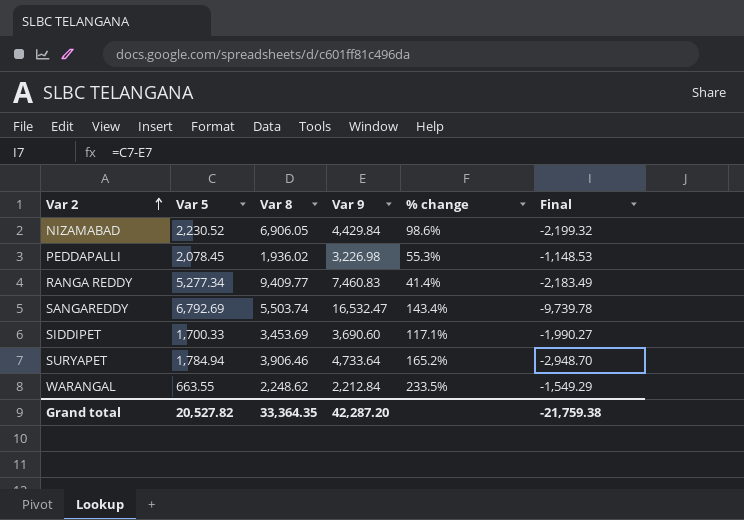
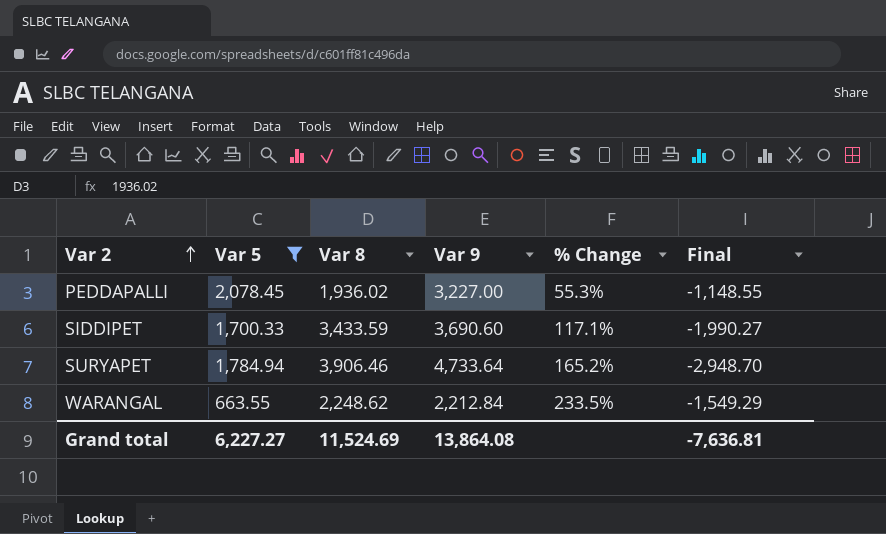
filter: none -> Var 5 <= 2,078.45
column name: % change -> % Change
PEDDAPALLI | Var 9: 3,226.98 -> 3,227.00
PEDDAPALLI | Final: -1,148.53 -> -1,148.55
SIDDIPET | Var 8: 3,453.69 -> 3,433.59
Grand total | Var 5: 20,527.82 -> 6,227.27
Grand total | Var 8: 33,364.35 -> 11,524.69
Grand total | Var 9: 42,287.20 -> 13,864.08
Grand total | Final: -21,759.38 -> -7,636.81

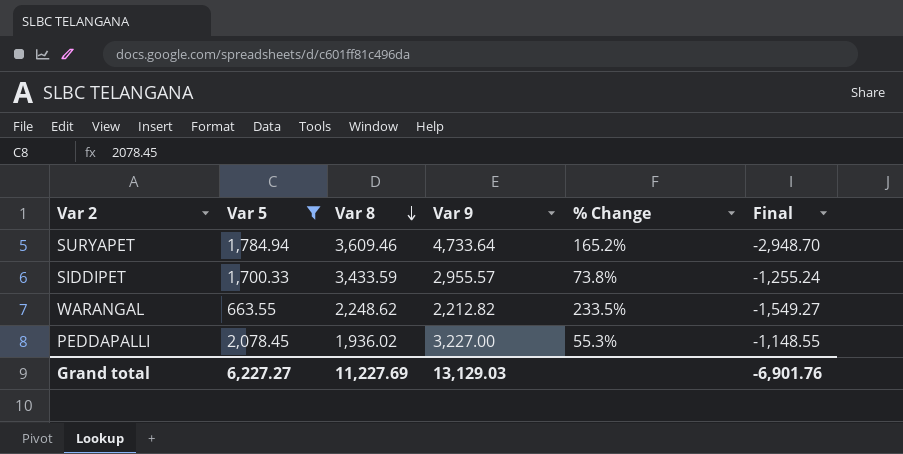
row order: Var 2 ascending -> Var 8 descending
SURYAPET | Var 8: 3,906.46 -> 3,609.46
SIDDIPET | Var 9: 3,690.60 -> 2,955.57
SIDDIPET | % Change: 117.1% -> 73.8%
SIDDIPET | Final: -1,990.27 -> -1,255.24
WARANGAL | Var 9: 2,212.84 -> 2,212.82
WARANGAL | Final: -1,549.29 -> -1,549.27
Grand total | Var 8: 11,524.69 -> 11,227.69
Grand total | Var 9: 13,864.08 -> 13,129.03
Grand total | Final: -7,636.81 -> -6,901.76

